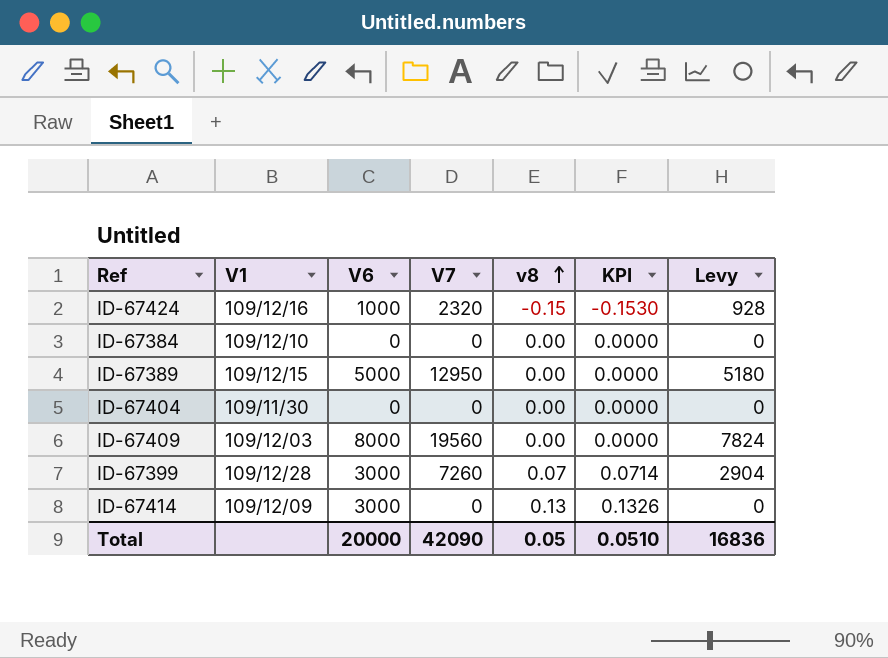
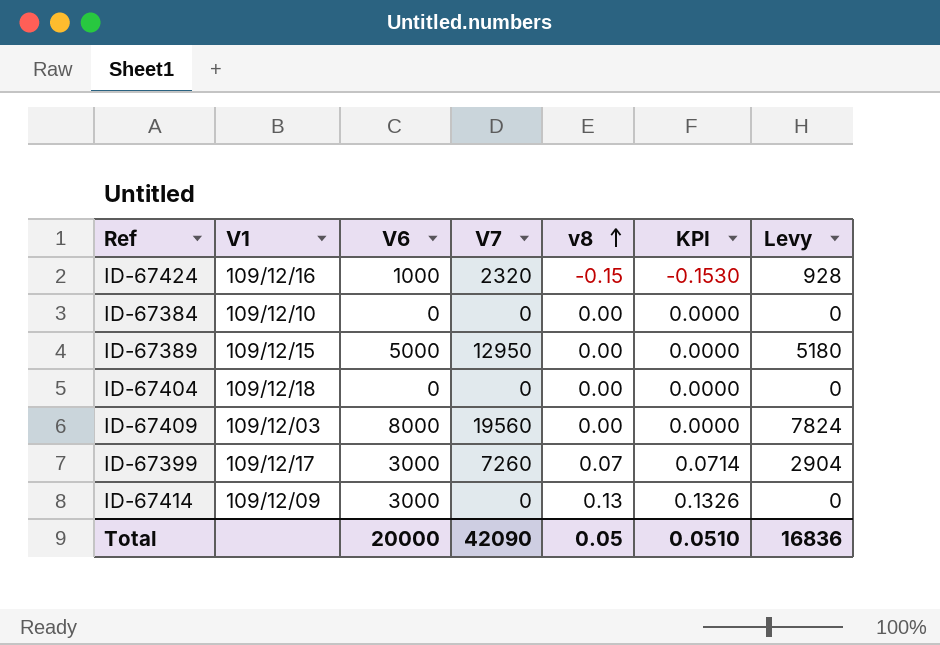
ID-67404 | V1: 109/11/30 -> 109/12/18
ID-67399 | V1: 109/12/28 -> 109/12/17

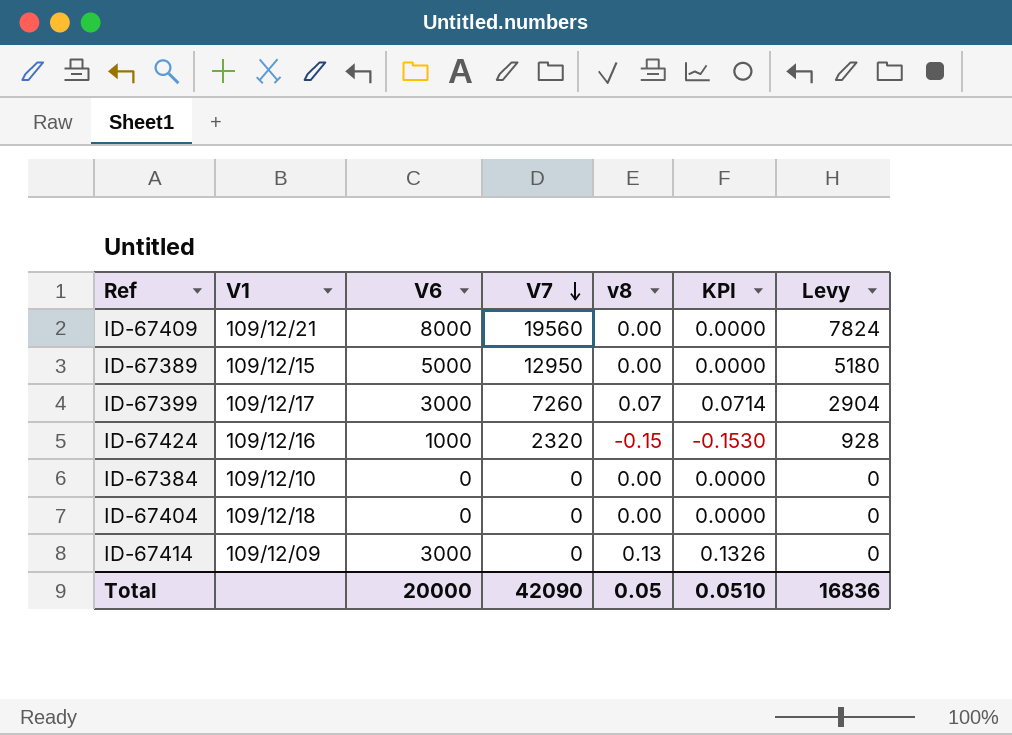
row order: v8 ascending -> V7 descending
ID-67409 | V1: 109/12/03 -> 109/12/21

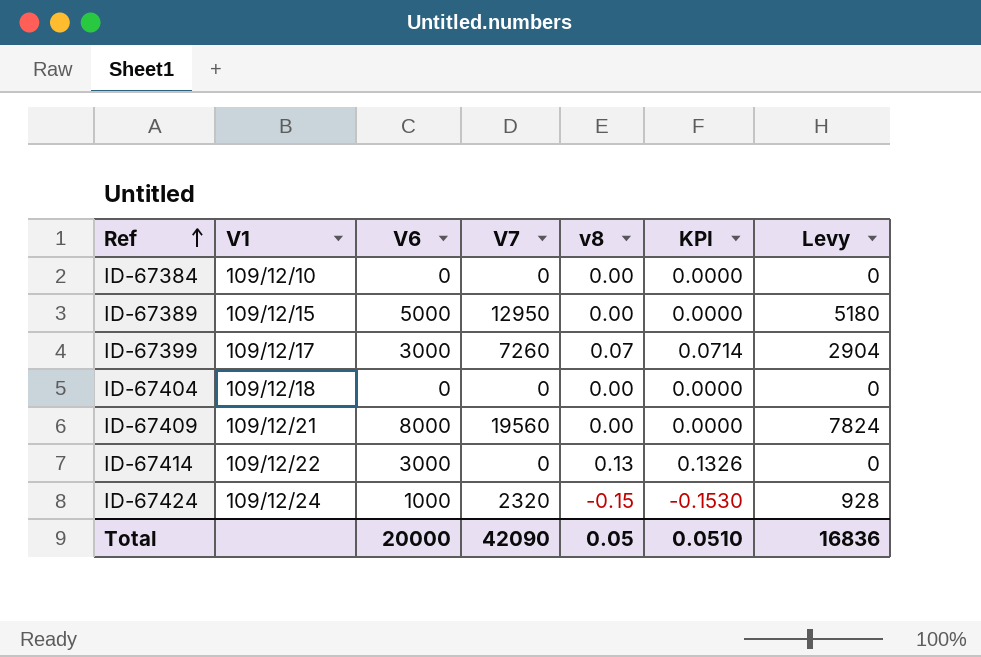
row order: V7 descending -> Ref ascending
ID-67414 | V1: 109/12/09 -> 109/12/22
ID-67424 | V1: 109/12/16 -> 109/12/24

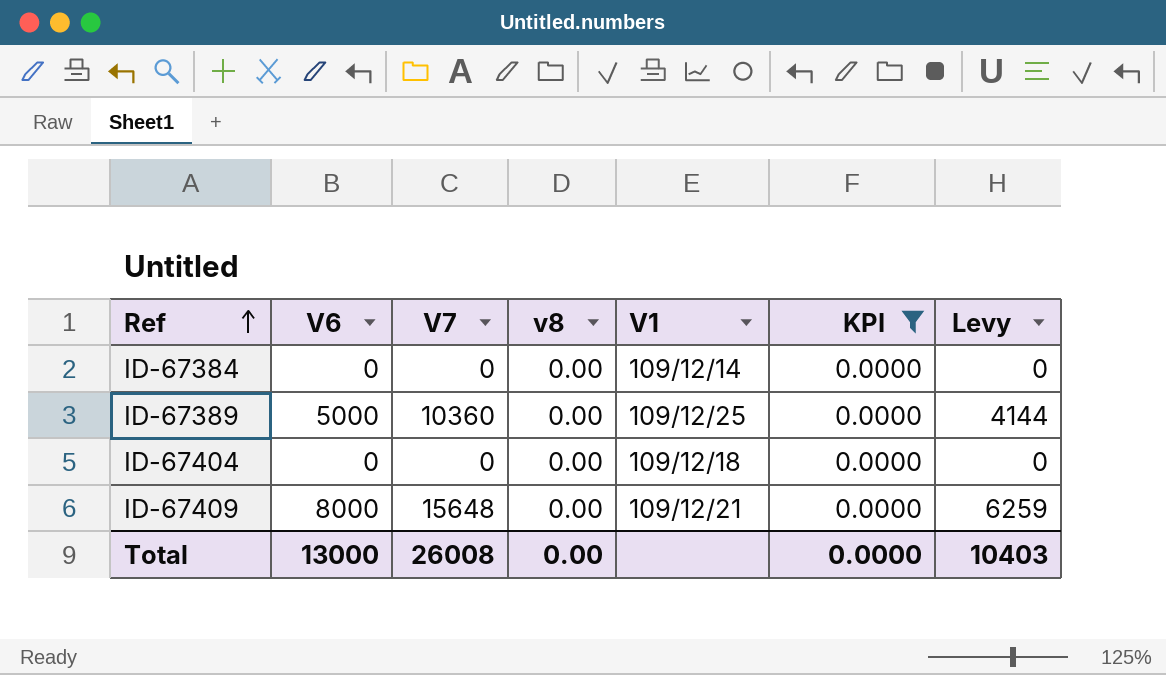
filter: none -> KPI = 0.0000
column V1 | position: 2 -> 5
ID-67384 | V1: 109/12/10 -> 109/12/14
ID-67389 | V7: 12950 -> 10360
ID-67389 | V1: 109/12/15 -> 109/12/25
ID-67389 | Levy: 5180 -> 4144
ID-67409 | V7: 19560 -> 15648
ID-67409 | Levy: 7824 -> 6259
Total | V6: 20000 -> 13000
Total | V7: 42090 -> 26008
Total | v8: 0.05 -> 0.00
Total | KPI: 0.0510 -> 0.0000
Total | Levy: 16836 -> 10403

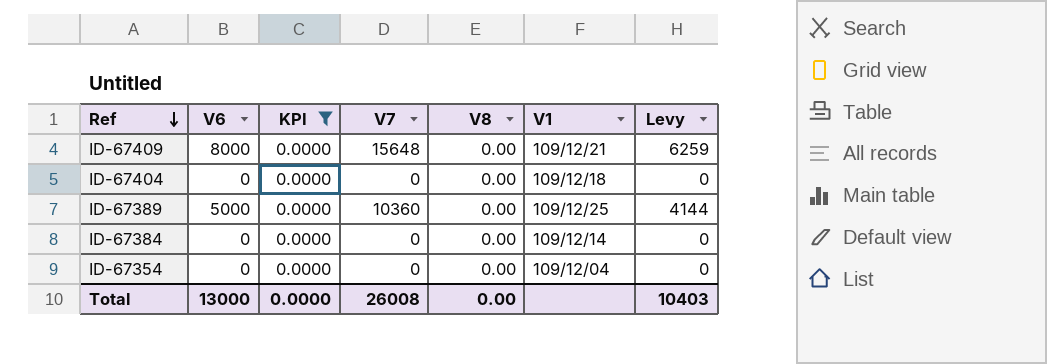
row order: Ref ascending -> Ref descending
column KPI | position: 6 -> 3
column name: v8 -> V8
row ID-67354: none -> 0 | 0.0000 | 0 | 0.00 | 109/12/04 | 0

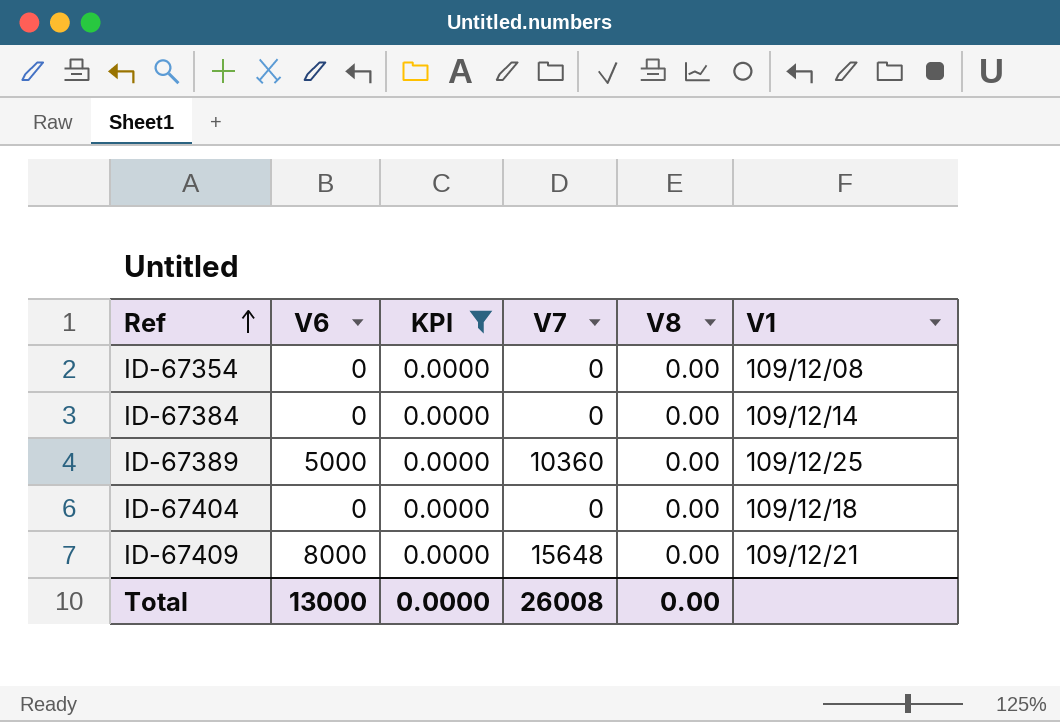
row order: Ref descending -> Ref ascending
column Levy | formula: [V7] * 0.4 -> none
ID-67354 | V1: 109/12/04 -> 109/12/08

